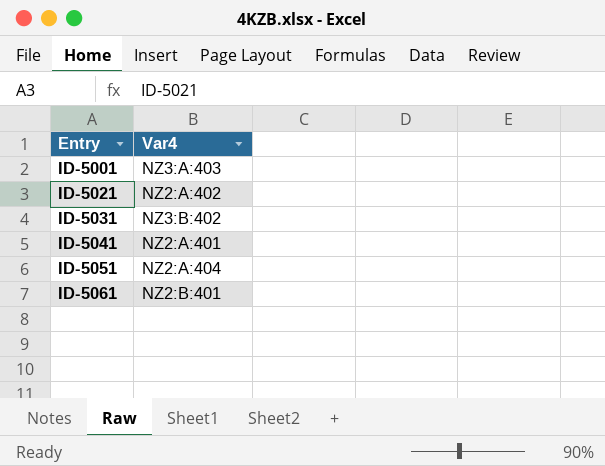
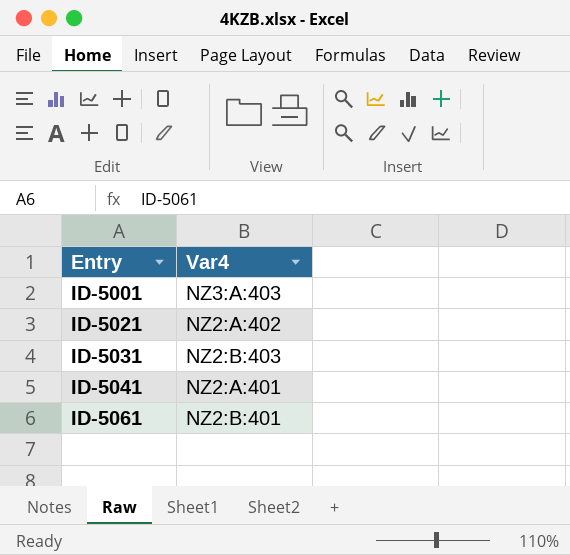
row ID-5051: NZ2:A:404 -> none
ID-5031 | Var4: NZ3:B:402 -> NZ2:B:403

